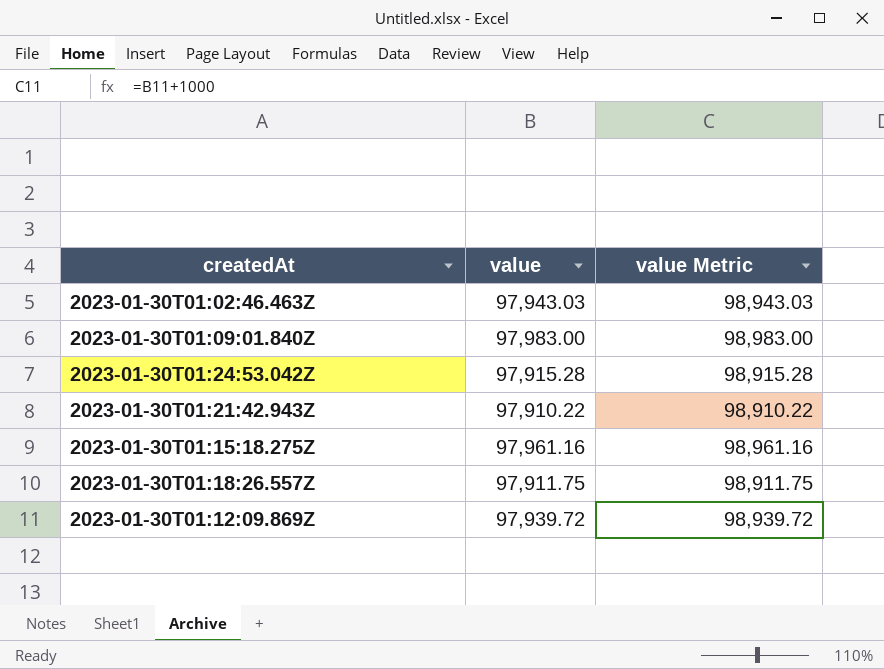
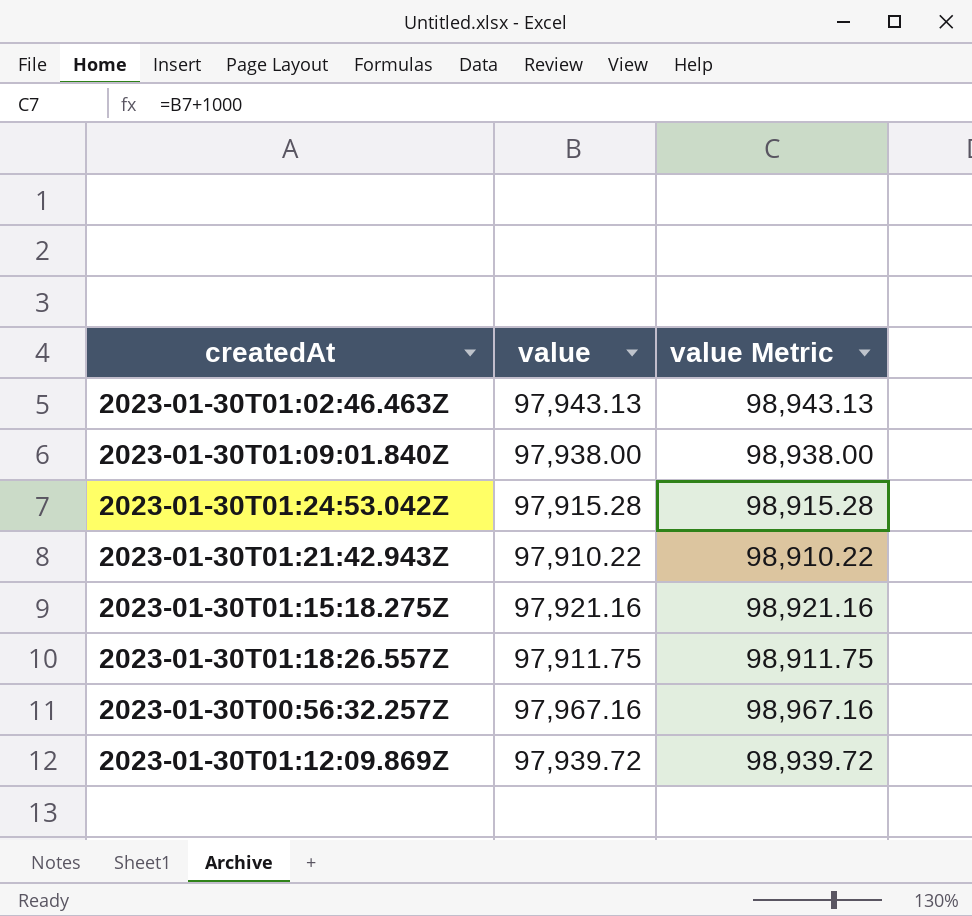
2023-01-30T01:02:46.463Z | value: 97,943.03 -> 97,943.13
2023-01-30T01:02:46.463Z | value Metric: 98,943.03 -> 98,943.13
2023-01-30T01:09:01.840Z | value: 97,983.00 -> 97,938.00
2023-01-30T01:09:01.840Z | value Metric: 98,983.00 -> 98,938.00
2023-01-30T01:15:18.275Z | value: 97,961.16 -> 97,921.16
2023-01-30T01:15:18.275Z | value Metric: 98,961.16 -> 98,921.16
row 2023-01-30T00:56:32.257Z: none -> 97,967.16 | 98,967.16

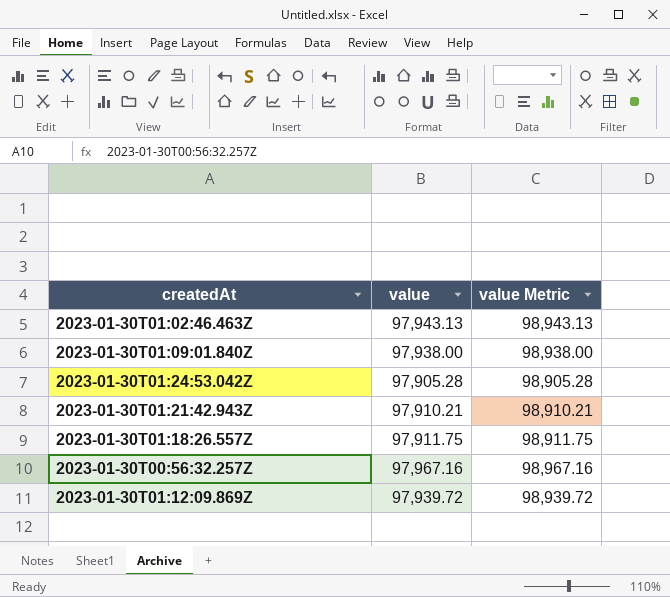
row 2023-01-30T01:15:18.275Z: 97,921.16 | 98,921.16 -> none
2023-01-30T01:24:53.042Z | value: 97,915.28 -> 97,905.28
2023-01-30T01:24:53.042Z | value Metric: 98,915.28 -> 98,905.28
2023-01-30T01:21:42.943Z | value: 97,910.22 -> 97,910.21
2023-01-30T01:21:42.943Z | value Metric: 98,910.22 -> 98,910.21

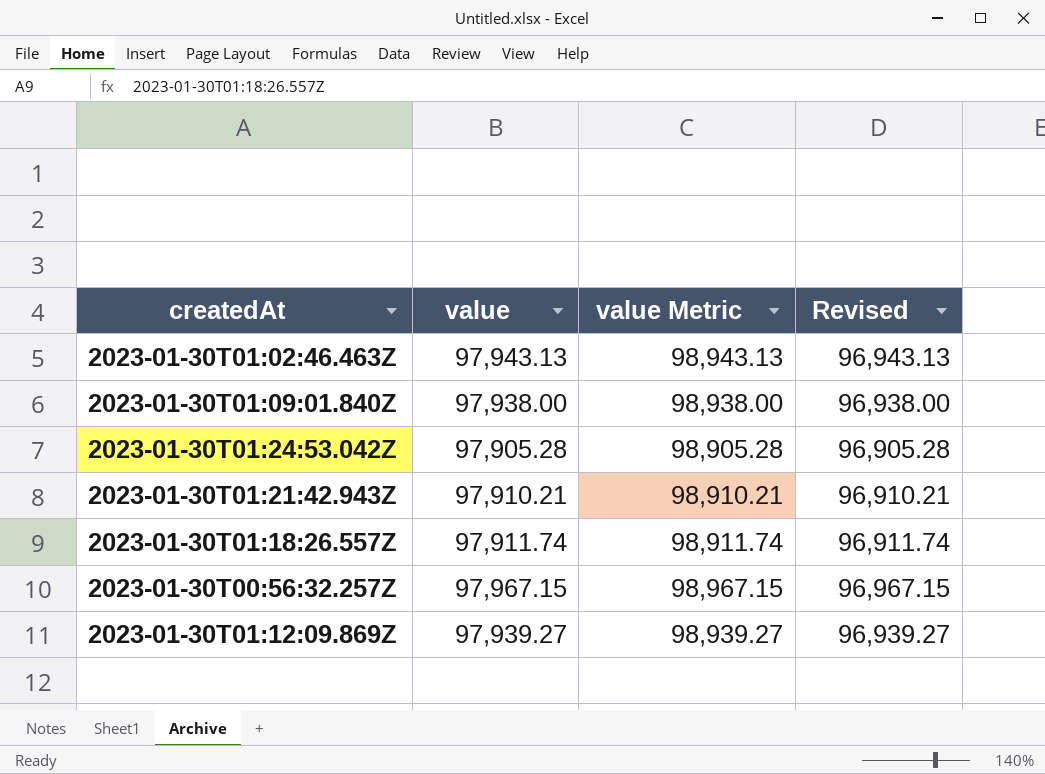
column Revised | formula: none -> [value] - 1000
2023-01-30T01:18:26.557Z | value: 97,911.75 -> 97,911.74
2023-01-30T01:18:26.557Z | value Metric: 98,911.75 -> 98,911.74
2023-01-30T00:56:32.257Z | value: 97,967.16 -> 97,967.15
2023-01-30T00:56:32.257Z | value Metric: 98,967.16 -> 98,967.15
2023-01-30T01:12:09.869Z | value: 97,939.72 -> 97,939.27
2023-01-30T01:12:09.869Z | value Metric: 98,939.72 -> 98,939.27

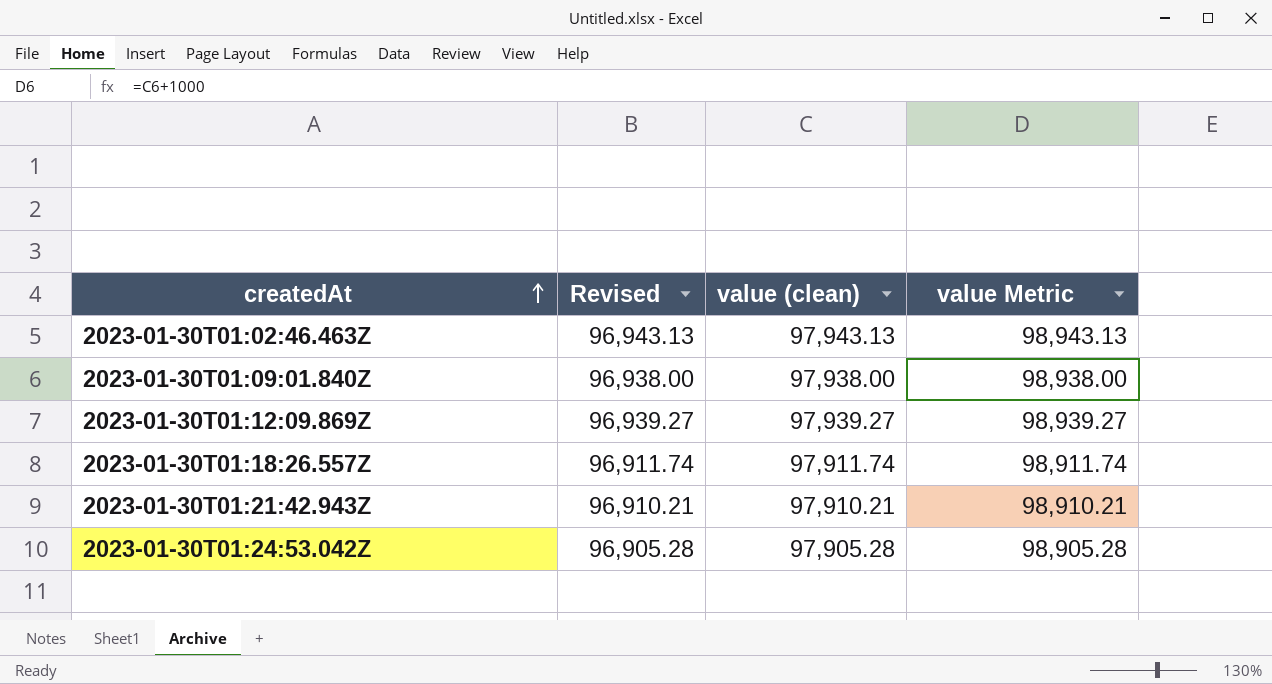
row order: none -> createdAt ascending
column Revised | position: 4 -> 2
column name: value -> value (clean)
row 2023-01-30T00:56:32.257Z: 97,967.15 | 98,967.15 | 96,967.15 -> none

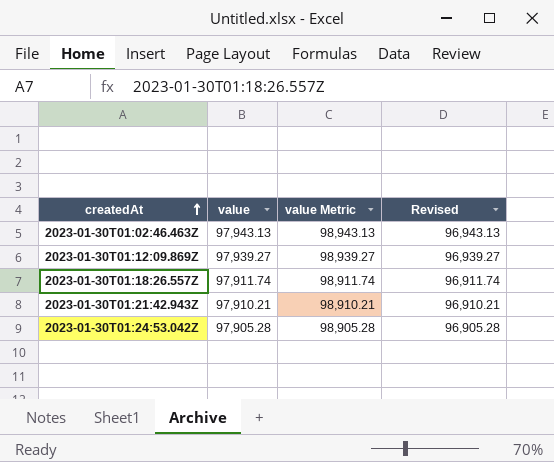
column name: value (clean) -> value
column Revised | position: 2 -> 4
row 2023-01-30T01:09:01.840Z: 96,938.00 | 97,938.00 | 98,938.00 -> none

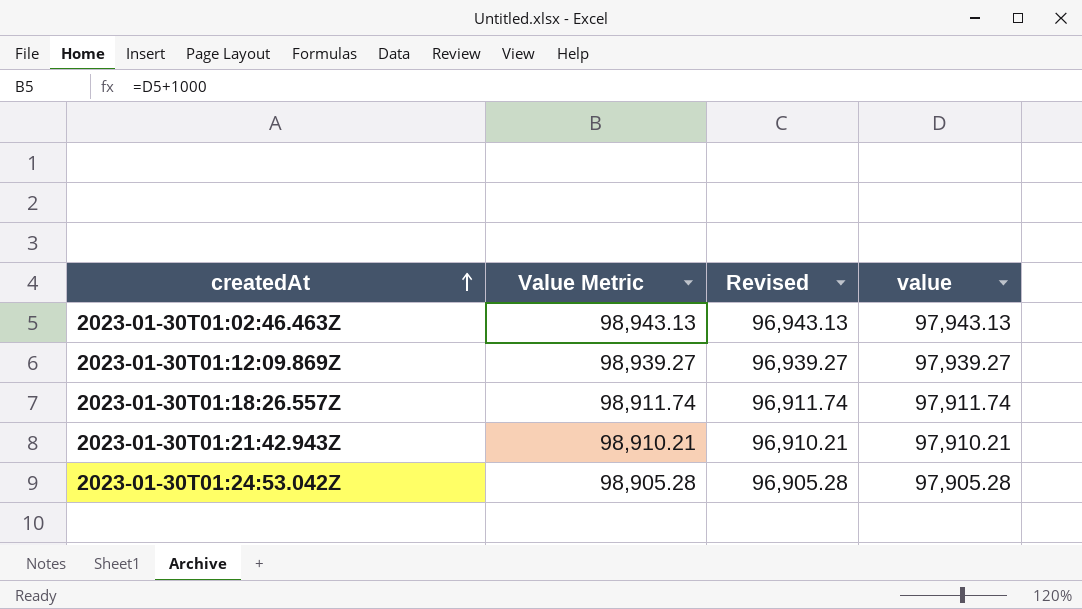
column name: value Metric -> Value Metric
column value | position: 2 -> 4

